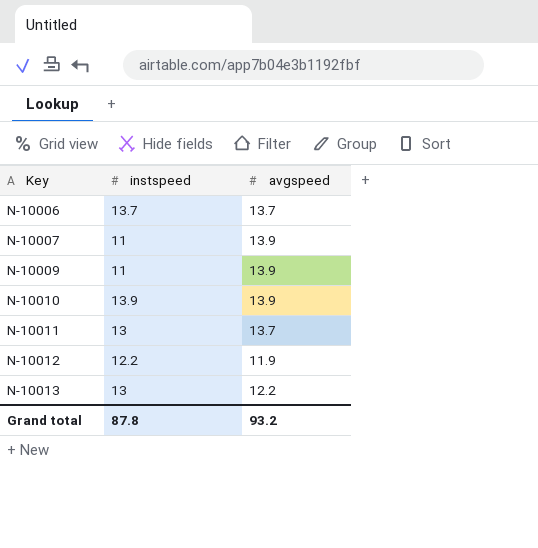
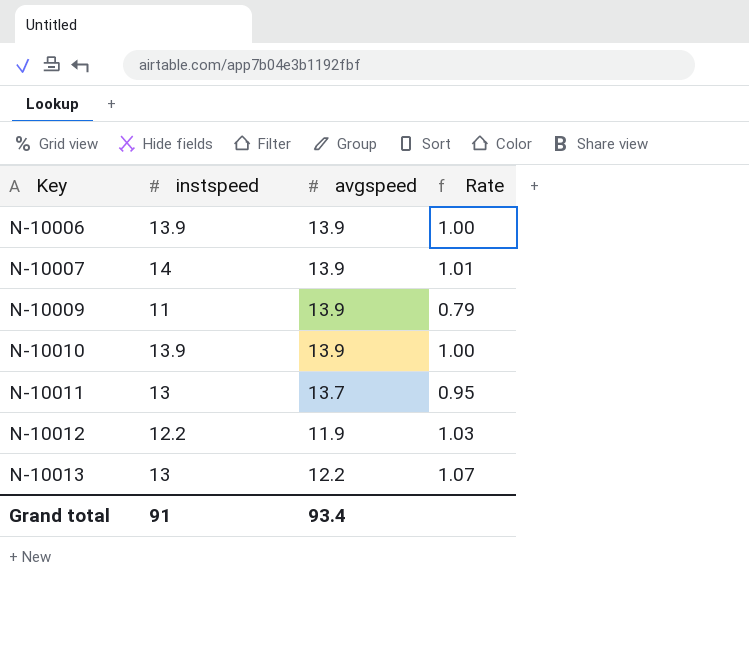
column Rate | formula: none -> [instspeed] / [avgspeed]
N-10006 | instspeed: 13.7 -> 13.9
N-10006 | avgspeed: 13.7 -> 13.9
N-10007 | instspeed: 11 -> 14
Grand total | instspeed: 87.8 -> 91
Grand total | avgspeed: 93.2 -> 93.4

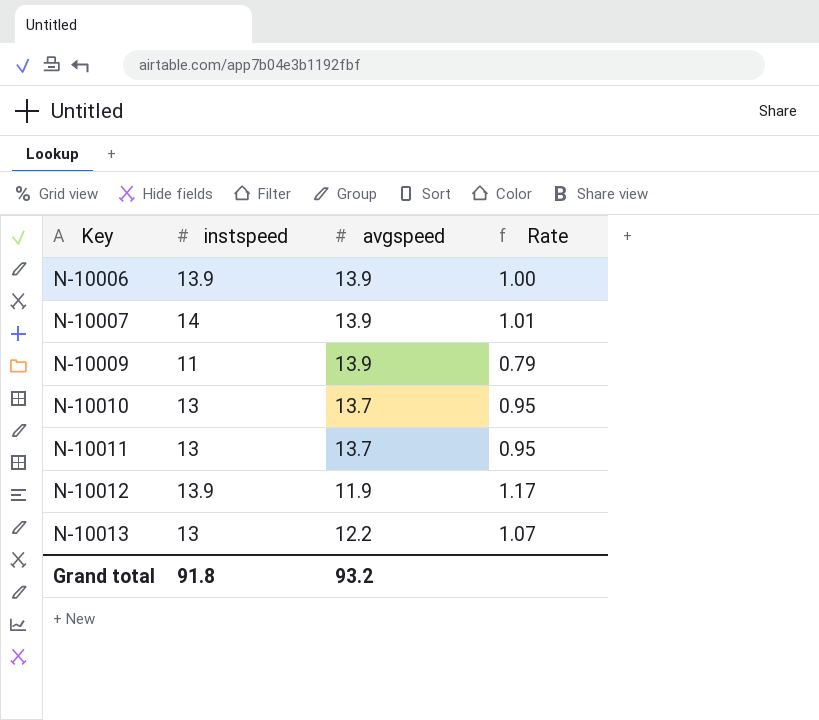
N-10010 | instspeed: 13.9 -> 13
N-10010 | avgspeed: 13.9 -> 13.7
N-10010 | Rate: 1.00 -> 0.95
N-10012 | instspeed: 12.2 -> 13.9
N-10012 | Rate: 1.03 -> 1.17
Grand total | instspeed: 91 -> 91.8
Grand total | avgspeed: 93.4 -> 93.2

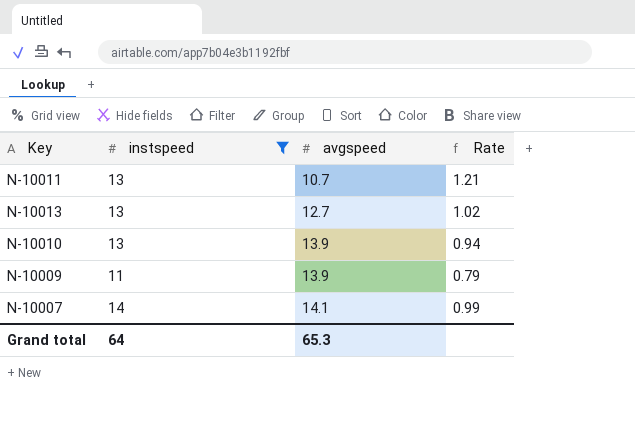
filter: none -> instspeed != 13.9
row order: Key ascending -> avgspeed ascending
N-10011 | avgspeed: 13.7 -> 10.7
N-10011 | Rate: 0.95 -> 1.21
N-10013 | avgspeed: 12.2 -> 12.7
N-10013 | Rate: 1.07 -> 1.02
N-10010 | avgspeed: 13.7 -> 13.9
N-10010 | Rate: 0.95 -> 0.94
N-10007 | avgspeed: 13.9 -> 14.1
N-10007 | Rate: 1.01 -> 0.99
Grand total | instspeed: 91.8 -> 64
Grand total | avgspeed: 93.2 -> 65.3

